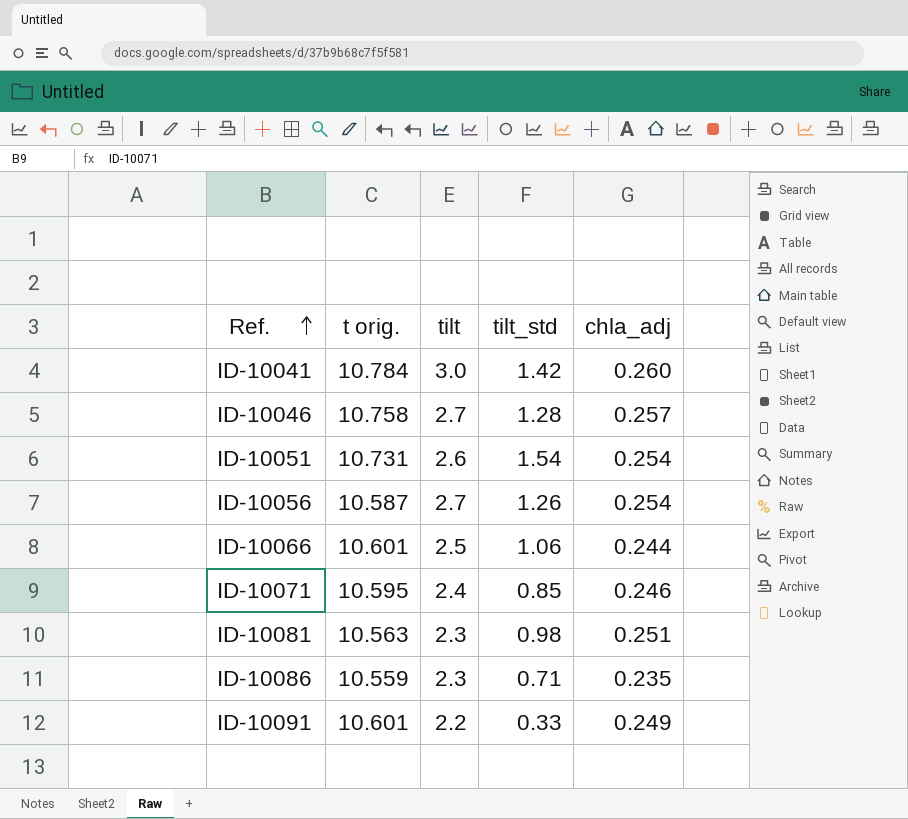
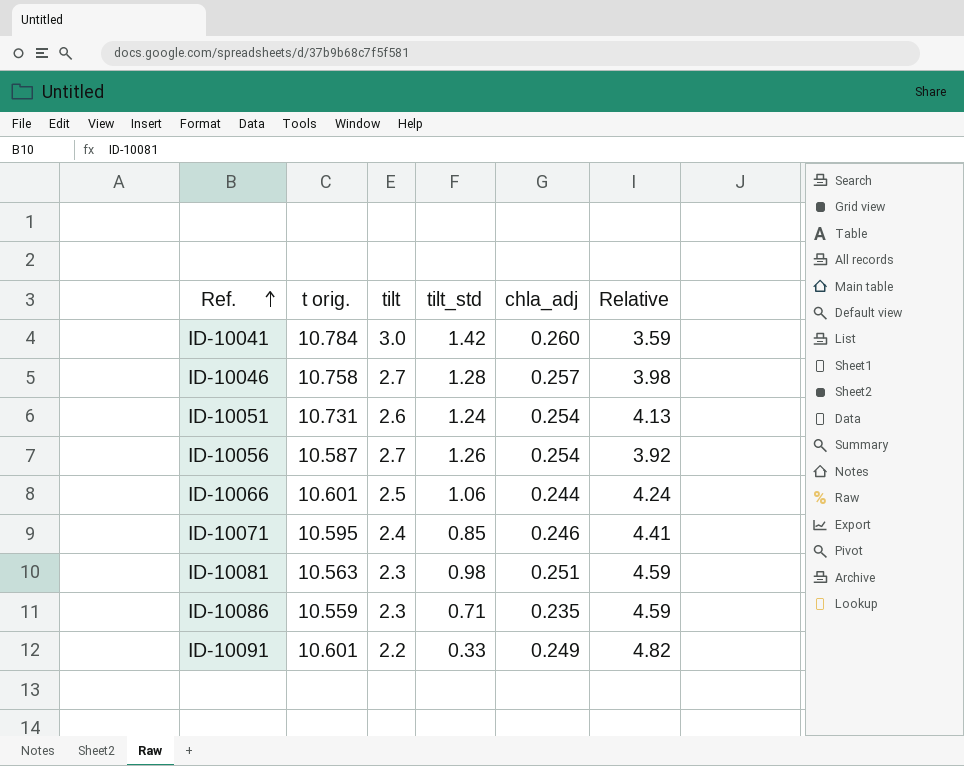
column Relative | formula: none -> [t orig.] / [tilt]
ID-10051 | tilt_std: 1.54 -> 1.24

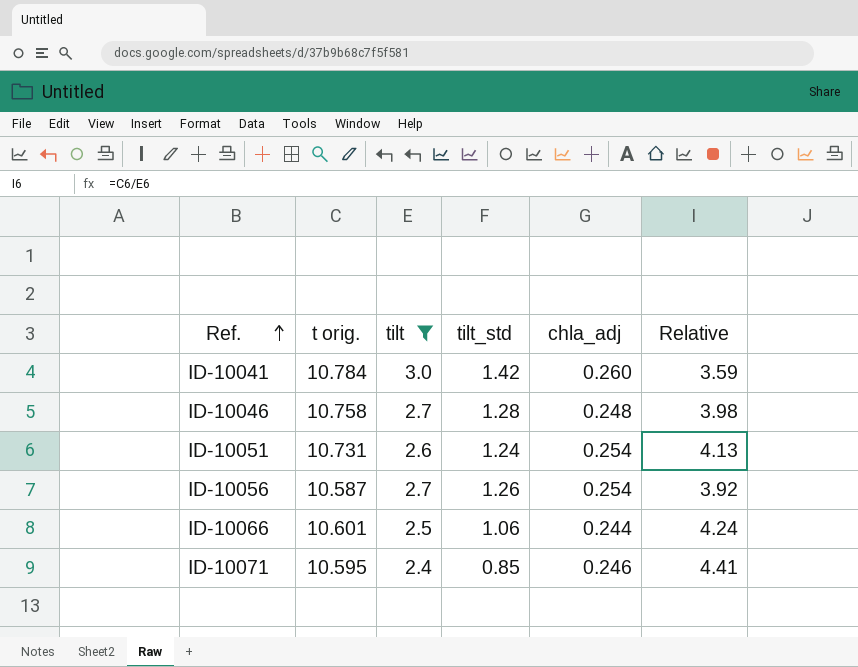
filter: none -> tilt >= 2.4
ID-10046 | chla_adj: 0.257 -> 0.248

